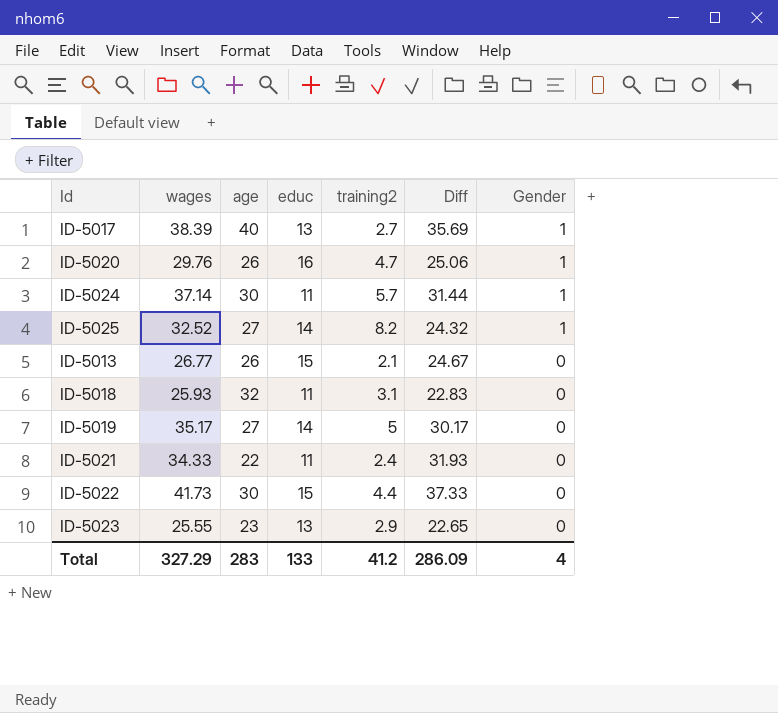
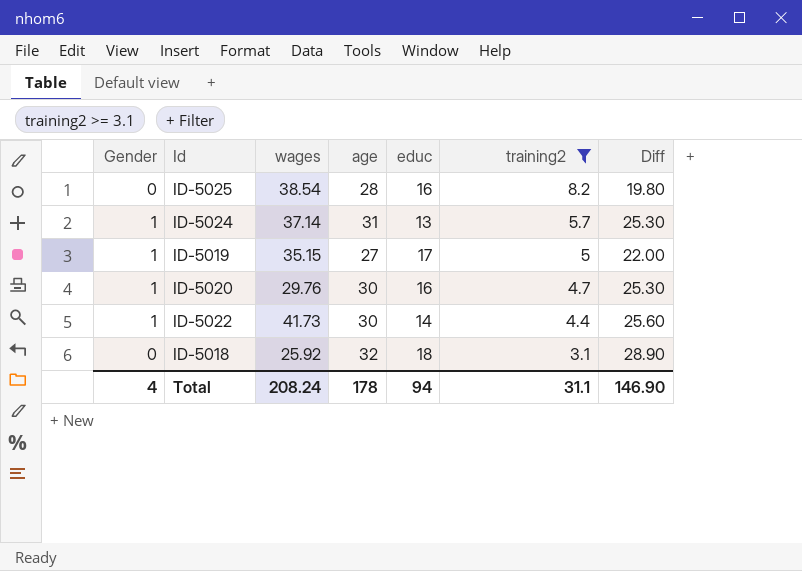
filter: none -> training2 >= 3.1
row order: Gender descending -> training2 descending
column Gender | position: 7 -> 1
column Diff | formula: [wages] - [training2] -> [age] - [training2]
ID-5025 | Gender: 1 -> 0
ID-5025 | wages: 32.52 -> 38.54
ID-5025 | age: 27 -> 28
ID-5025 | educ: 14 -> 16
ID-5024 | age: 30 -> 31
ID-5024 | educ: 11 -> 13
ID-5019 | Gender: 0 -> 1
ID-5019 | wages: 35.17 -> 35.15
ID-5019 | educ: 14 -> 17
ID-5020 | age: 26 -> 30
ID-5022 | Gender: 0 -> 1
ID-5022 | educ: 15 -> 14
ID-5018 | wages: 25.93 -> 25.92
ID-5018 | educ: 11 -> 18
Total | wages: 327.29 -> 208.24
Total | age: 283 -> 178
Total | educ: 133 -> 94
Total | training2: 41.2 -> 31.1
Total | Diff: 286.09 -> 146.90

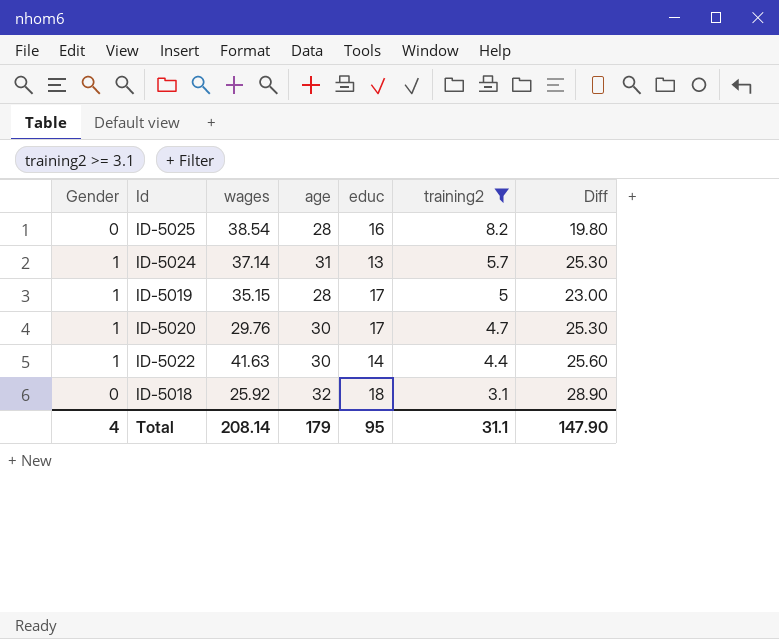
ID-5019 | age: 27 -> 28
ID-5019 | Diff: 22.00 -> 23.00
ID-5020 | educ: 16 -> 17
ID-5022 | wages: 41.73 -> 41.63
Total | wages: 208.24 -> 208.14
Total | age: 178 -> 179
Total | educ: 94 -> 95
Total | Diff: 146.90 -> 147.90

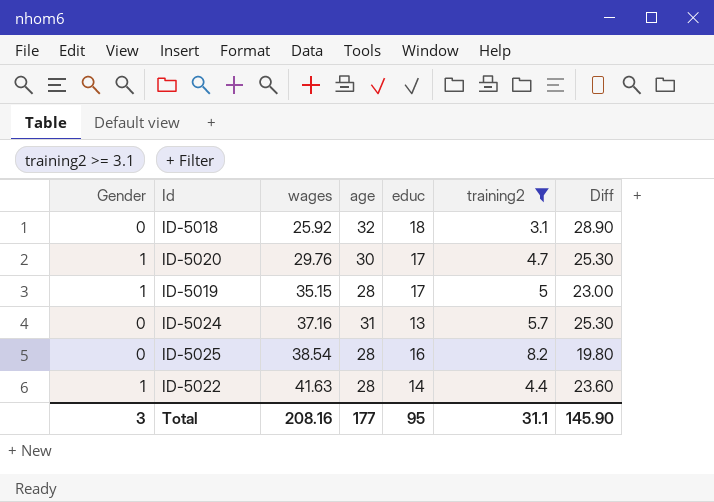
row order: training2 descending -> wages ascending
ID-5024 | Gender: 1 -> 0
ID-5024 | wages: 37.14 -> 37.16
ID-5022 | age: 30 -> 28
ID-5022 | Diff: 25.60 -> 23.60
Total | Gender: 4 -> 3
Total | wages: 208.14 -> 208.16
Total | age: 179 -> 177
Total | Diff: 147.90 -> 145.90

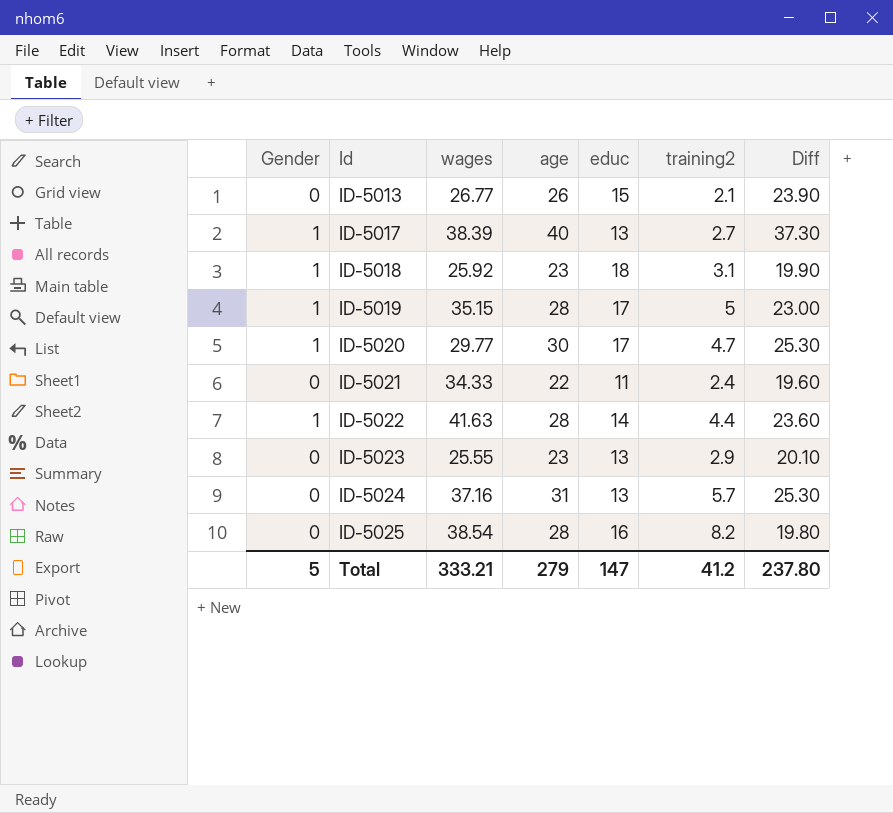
filter: training2 >= 3.1 -> none
row order: wages ascending -> Id ascending
ID-5018 | Gender: 0 -> 1
ID-5018 | age: 32 -> 23
ID-5018 | Diff: 28.90 -> 19.90
ID-5020 | wages: 29.76 -> 29.77
Total | Gender: 3 -> 5
Total | wages: 208.16 -> 333.21
Total | age: 177 -> 279
Total | educ: 95 -> 147
Total | training2: 31.1 -> 41.2
Total | Diff: 145.90 -> 237.80

